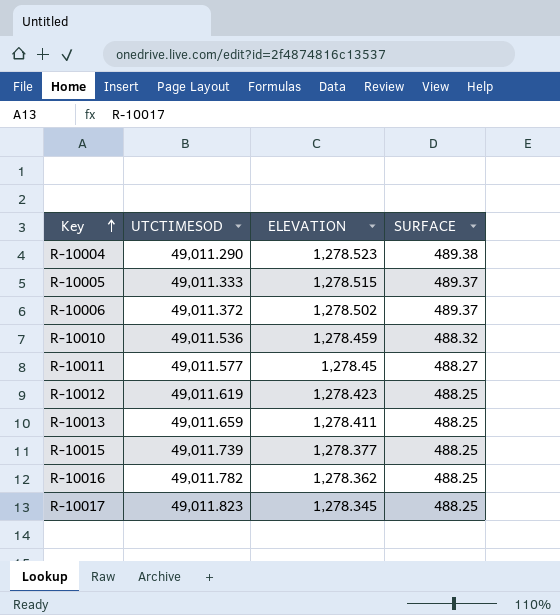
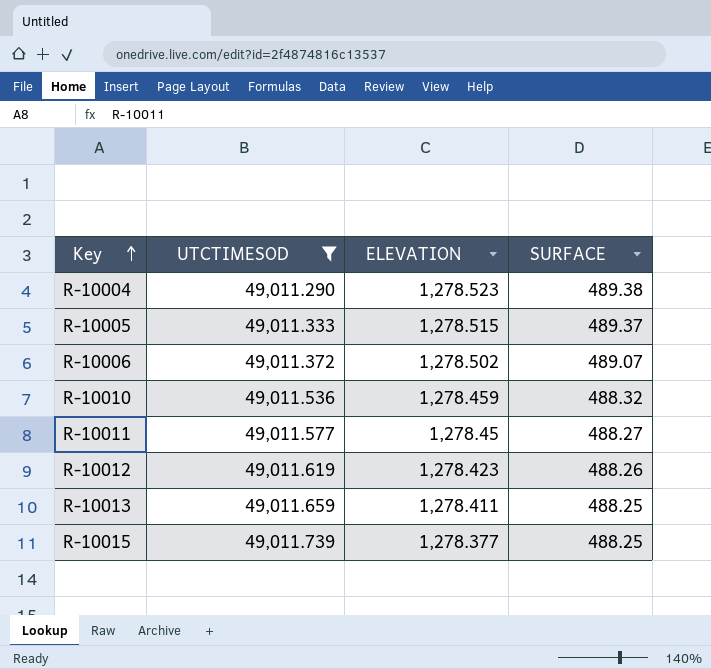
filter: none -> UTCTIMESOD <= 49,011.739
R-10006 | SURFACE: 489.37 -> 489.07
R-10012 | SURFACE: 488.25 -> 488.26

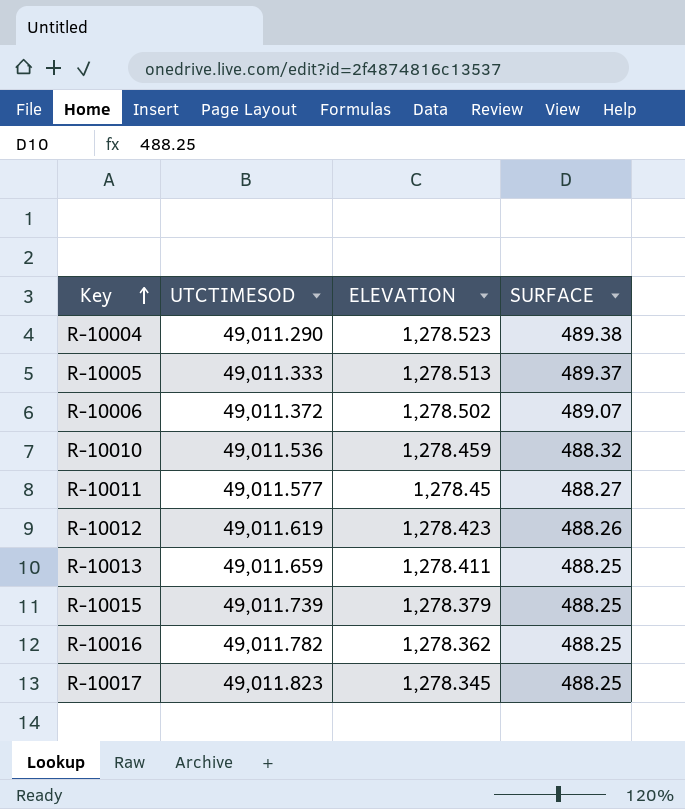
filter: UTCTIMESOD <= 49,011.739 -> none
R-10005 | ELEVATION: 1,278.515 -> 1,278.513
R-10015 | ELEVATION: 1,278.377 -> 1,278.379

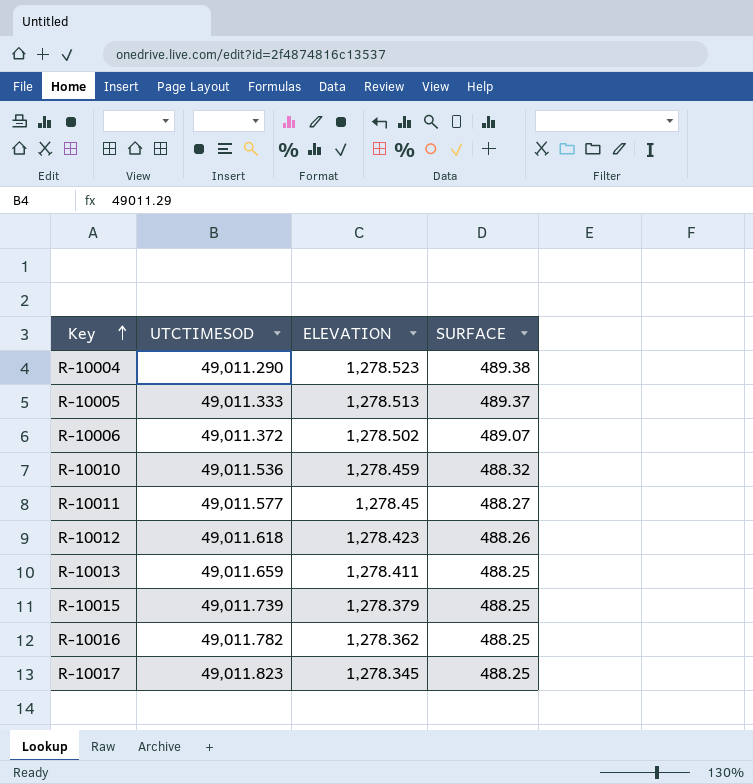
R-10012 | UTCTIMESOD: 49,011.619 -> 49,011.618

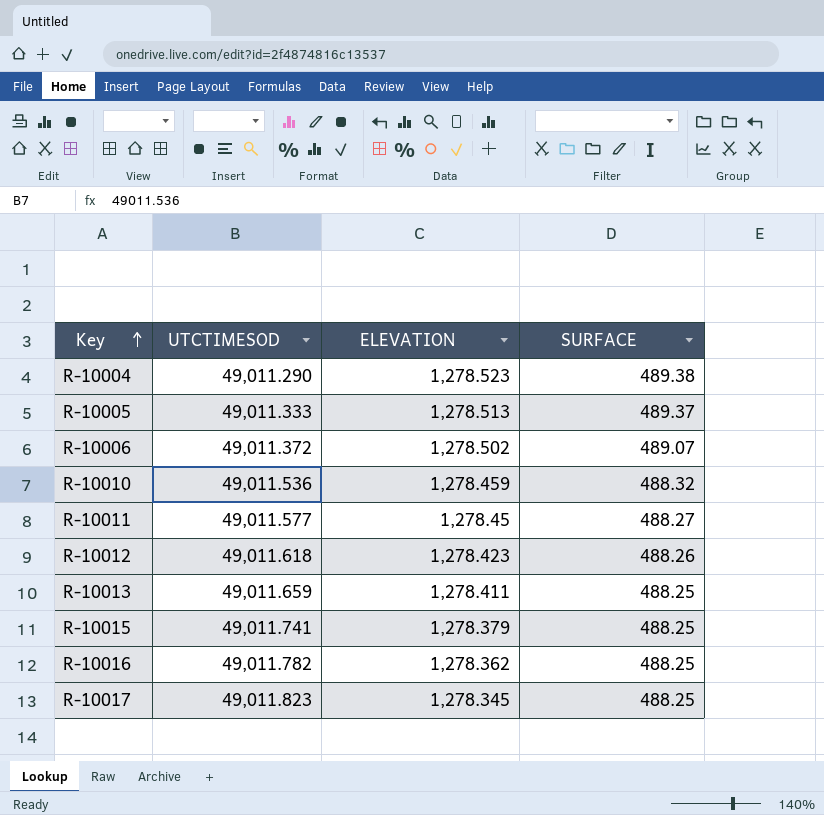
R-10015 | UTCTIMESOD: 49,011.739 -> 49,011.741

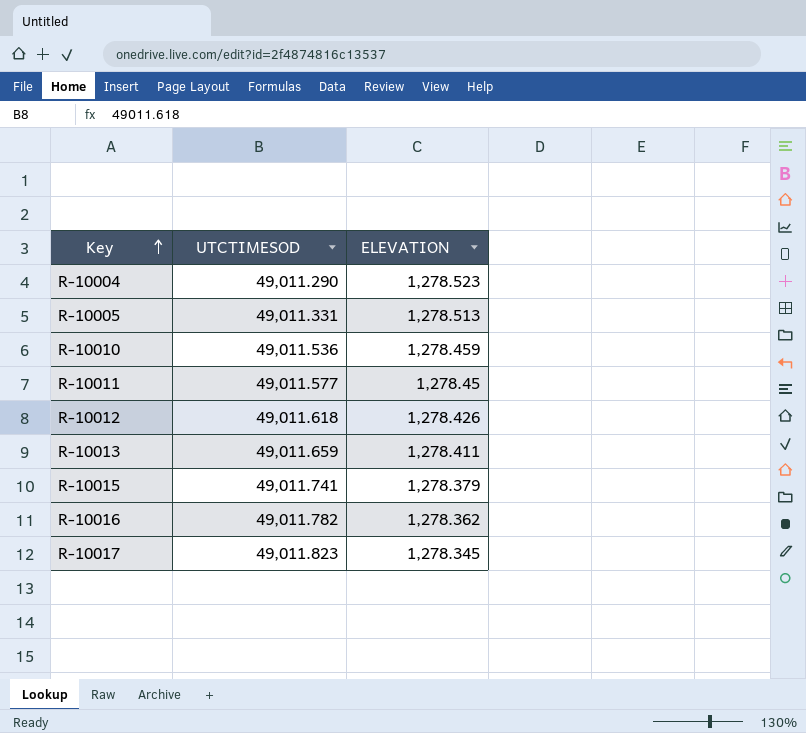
column SURFACE | position: 4 -> none
row R-10006: 49,011.372 | 1,278.502 | 489.07 -> none
R-10005 | UTCTIMESOD: 49,011.333 -> 49,011.331
R-10012 | ELEVATION: 1,278.423 -> 1,278.426

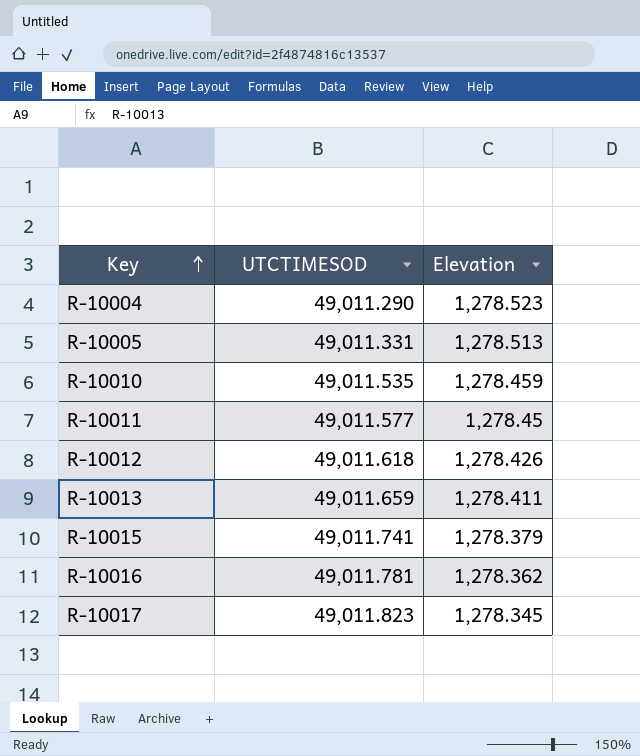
column name: ELEVATION -> Elevation
R-10010 | UTCTIMESOD: 49,011.536 -> 49,011.535
R-10016 | UTCTIMESOD: 49,011.782 -> 49,011.781

